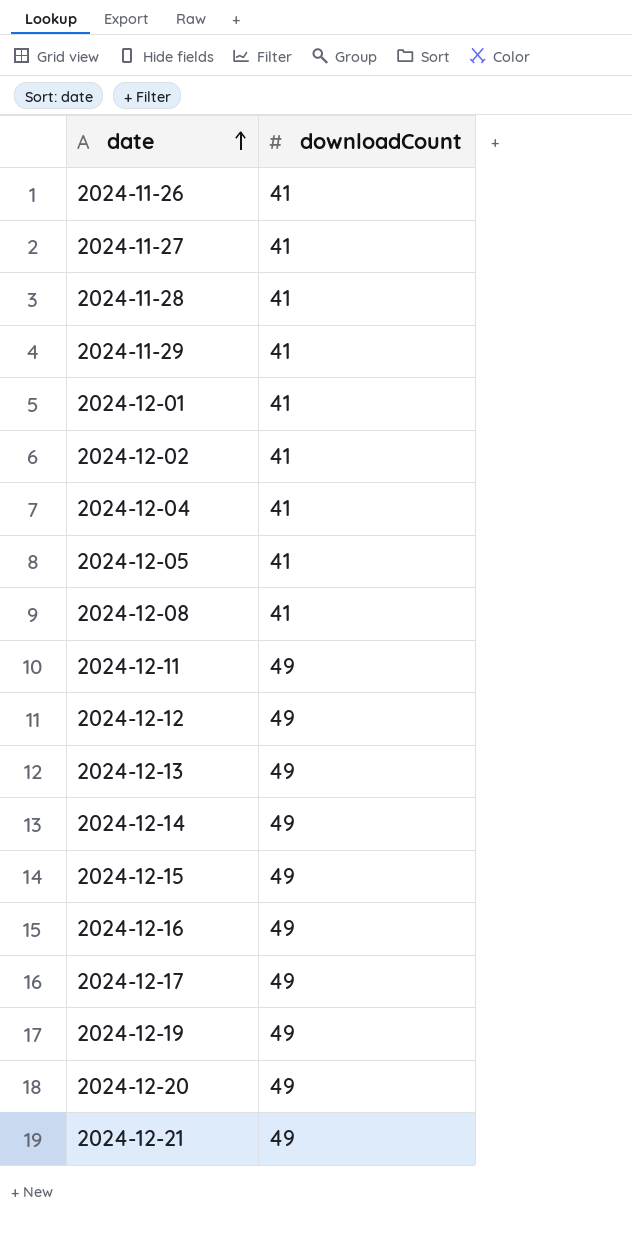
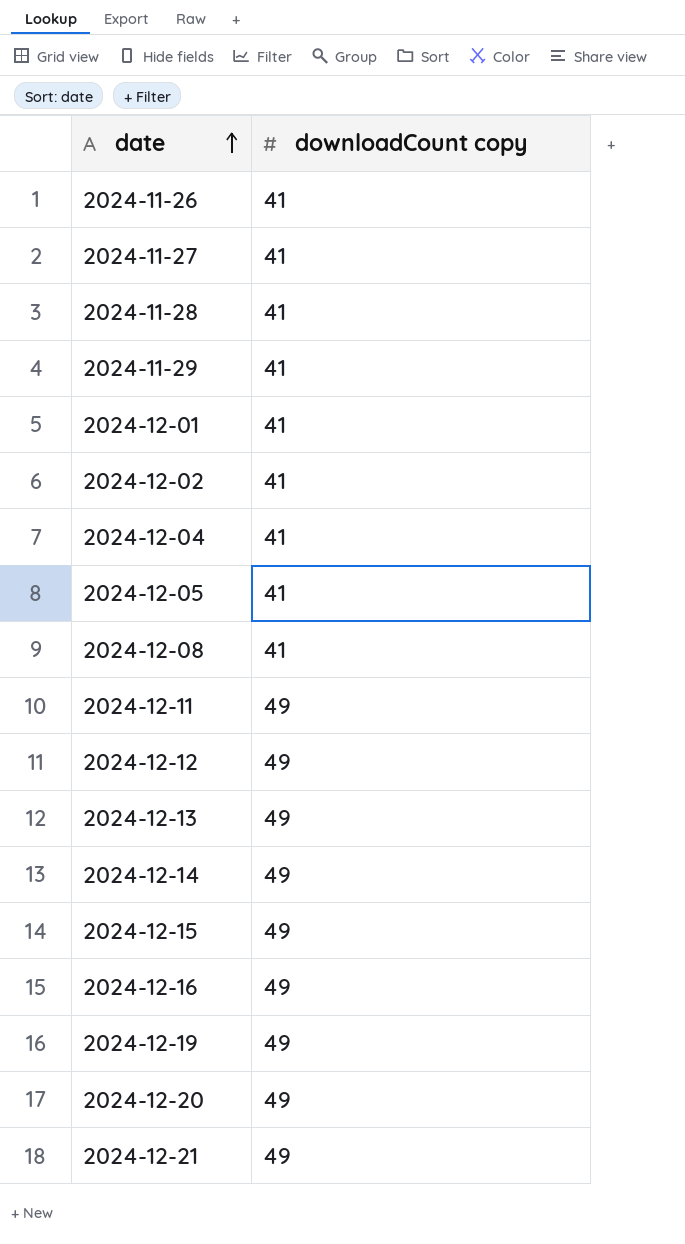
column name: downloadCount -> downloadCount copy
row 2024-12-17: 49 -> none

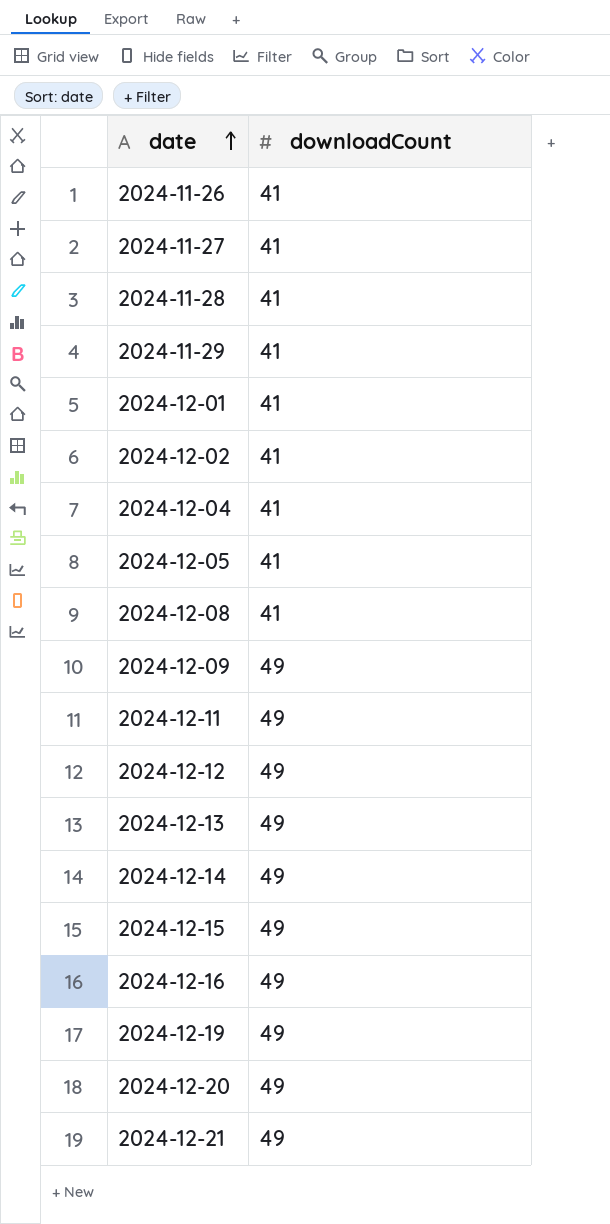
column name: downloadCount copy -> downloadCount
row 2024-12-09: none -> 49

